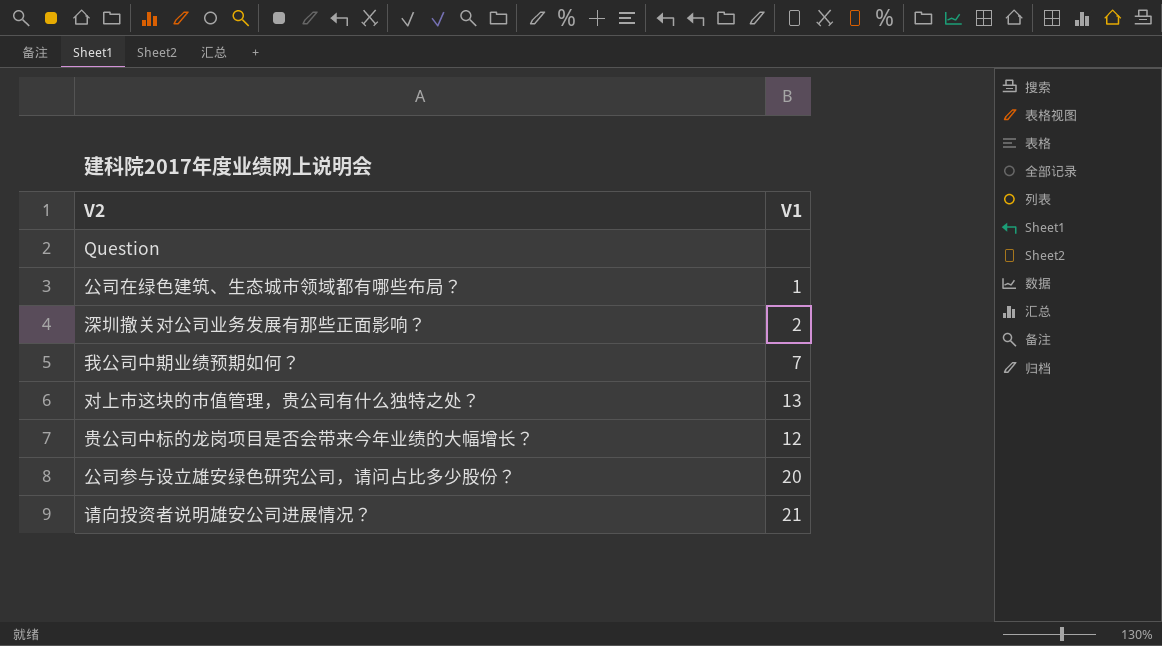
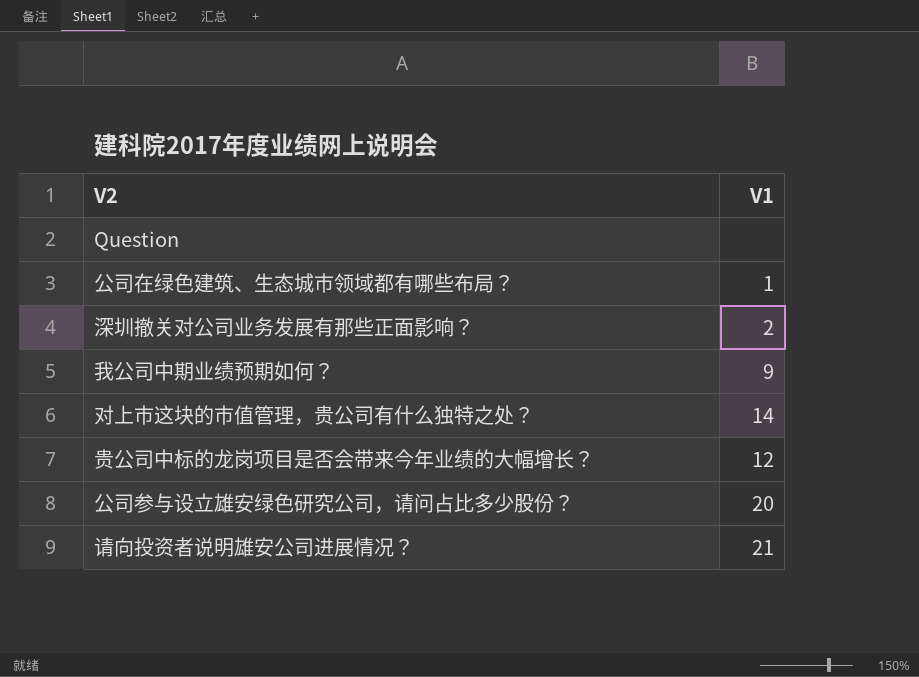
我公司中期业绩预期如何？ | V1: 7 -> 9
对上市这块的市值管理，贵公司有什么独特之处？ | V1: 13 -> 14

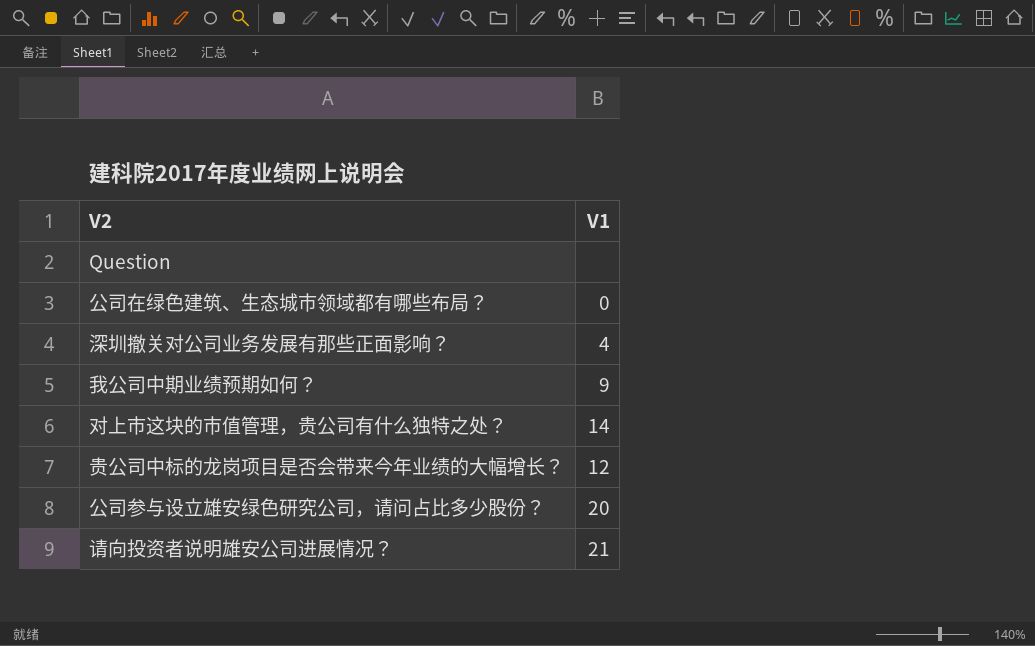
公司在绿色建筑、生态城市领域都有哪些布局？ | V1: 1 -> 0
深圳撤关对公司业务发展有那些正面影响？ | V1: 2 -> 4

